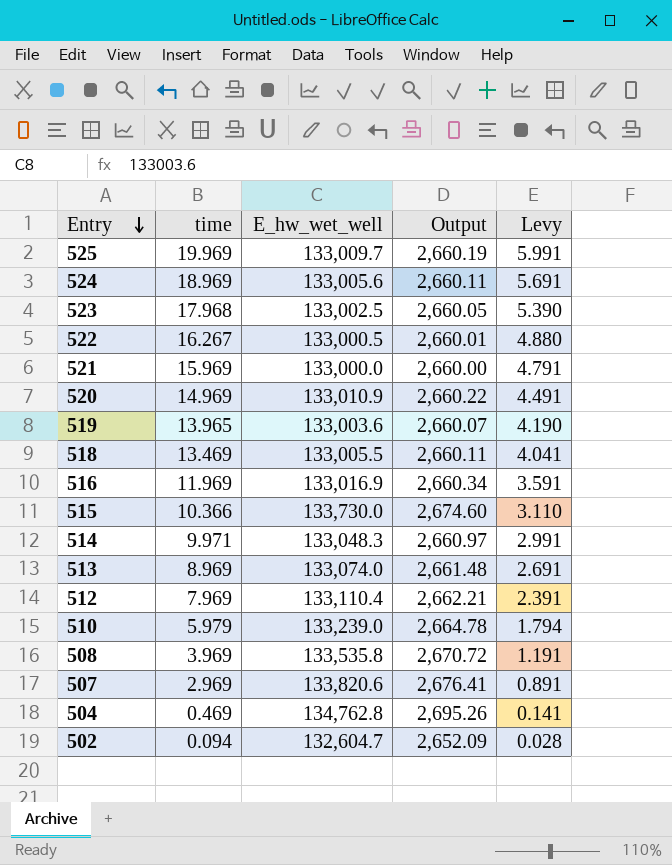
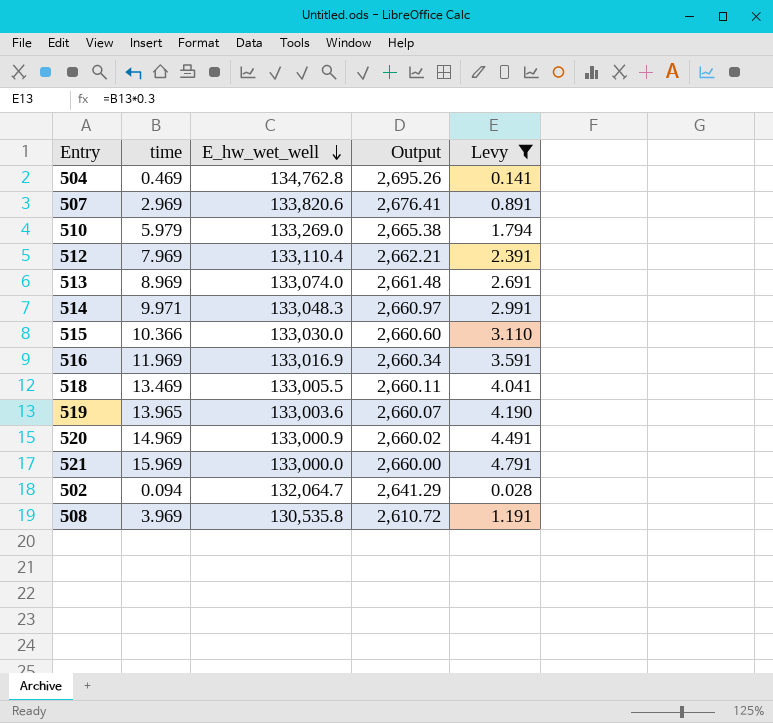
filter: none -> Levy <= 4.791
row order: Entry descending -> E_hw_wet_well descending
510 | E_hw_wet_well: 133,239.0 -> 133,269.0
510 | Output: 2,664.78 -> 2,665.38
515 | E_hw_wet_well: 133,730.0 -> 133,030.0
515 | Output: 2,674.60 -> 2,660.60
520 | E_hw_wet_well: 133,010.9 -> 133,000.9
520 | Output: 2,660.22 -> 2,660.02
502 | E_hw_wet_well: 132,604.7 -> 132,064.7
502 | Output: 2,652.09 -> 2,641.29
508 | E_hw_wet_well: 133,535.8 -> 130,535.8
508 | Output: 2,670.72 -> 2,610.72

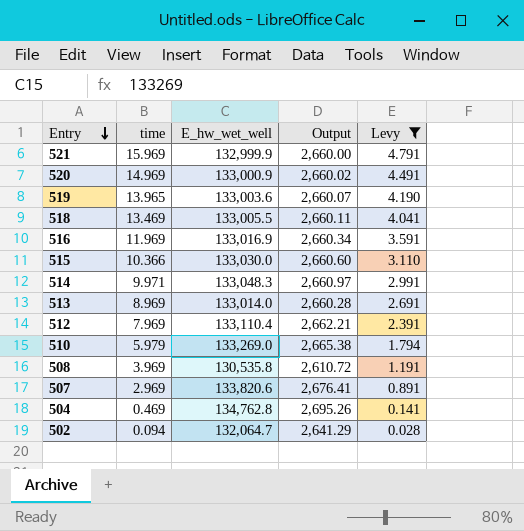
row order: E_hw_wet_well descending -> Entry descending
521 | E_hw_wet_well: 133,000.0 -> 132,999.9
513 | E_hw_wet_well: 133,074.0 -> 133,014.0
513 | Output: 2,661.48 -> 2,660.28

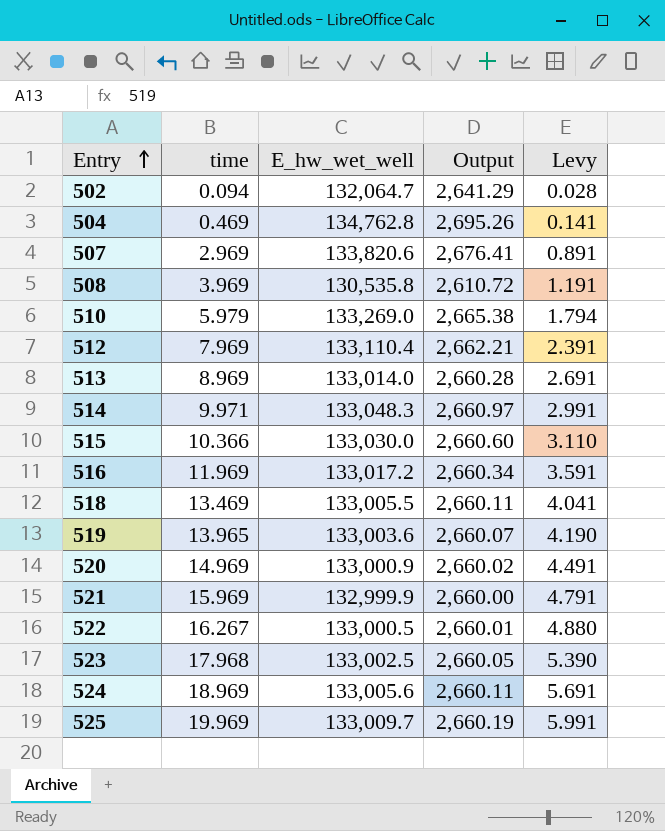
filter: Levy <= 4.791 -> none
row order: Entry descending -> Entry ascending
516 | E_hw_wet_well: 133,016.9 -> 133,017.2

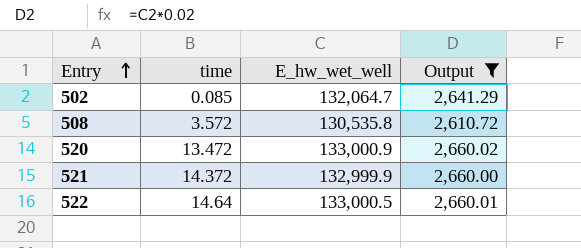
filter: none -> Output <= 2,660.02
column Levy | formula: [time] * 0.3 -> none
502 | time: 0.094 -> 0.085
508 | time: 3.969 -> 3.572
520 | time: 14.969 -> 13.472
521 | time: 15.969 -> 14.372
522 | time: 16.267 -> 14.64

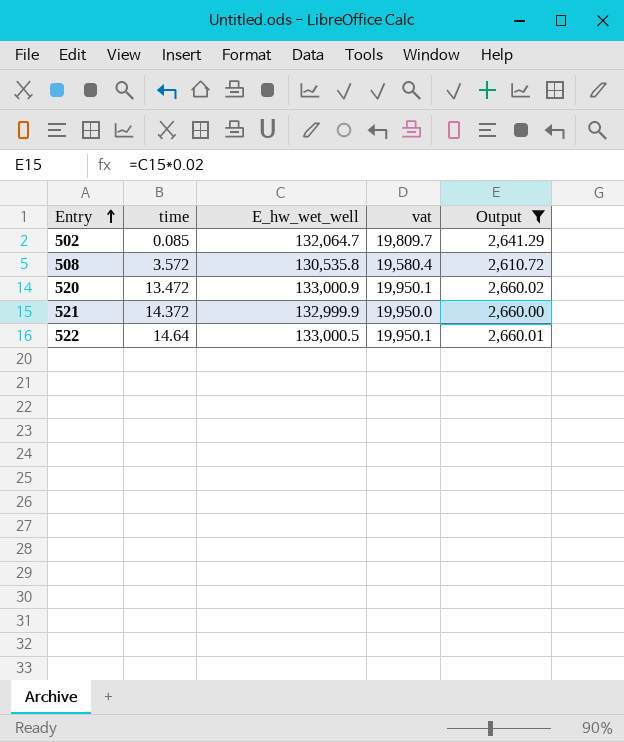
column vat | formula: none -> [E_hw_wet_well] * 0.15

